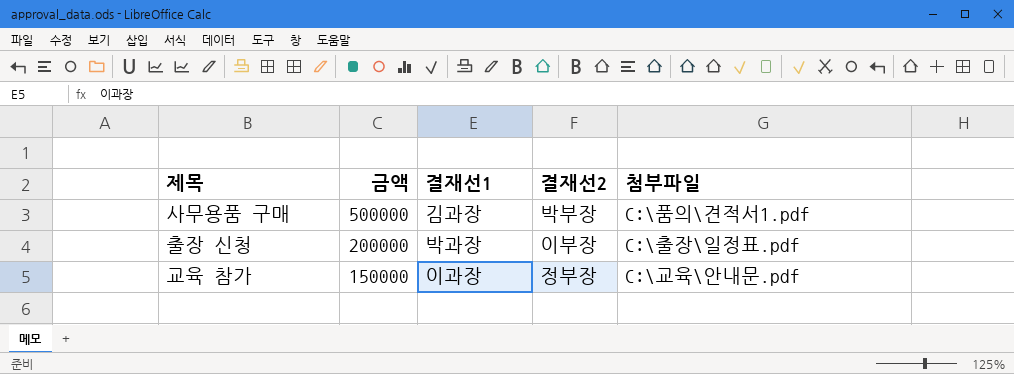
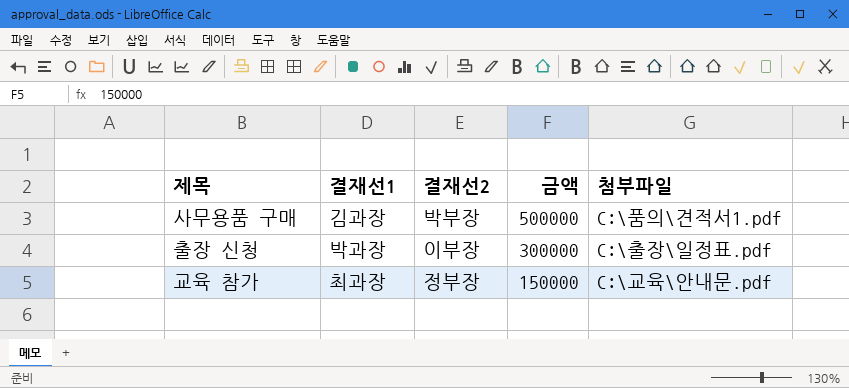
column 금액 | position: 2 -> 4
출장 신청 | 금액: 200000 -> 300000
교육 참가 | 결재선1: 이과장 -> 최과장

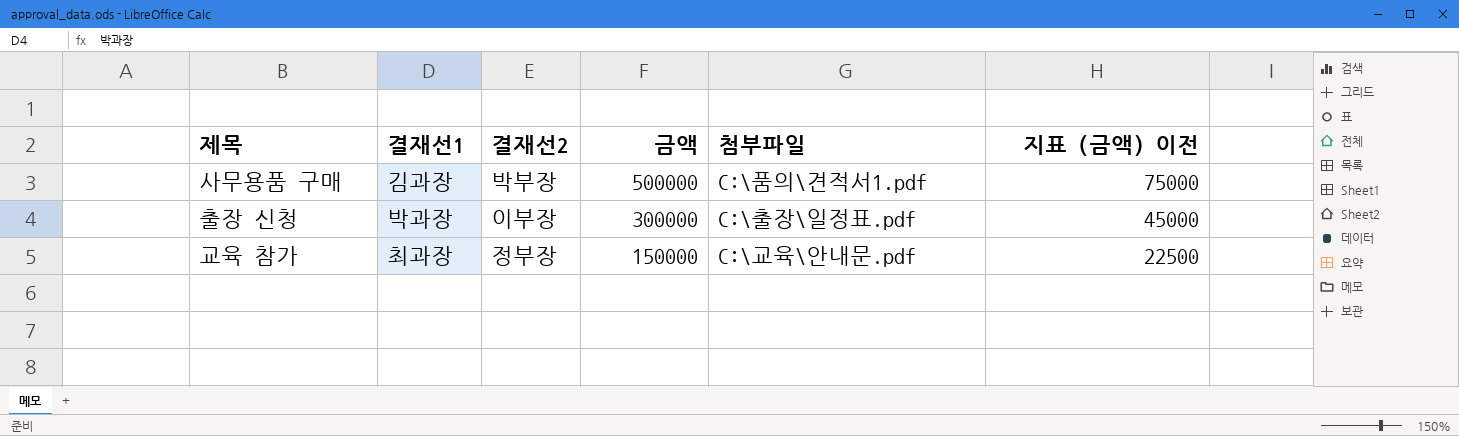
column 지표 (금액) 이전 | formula: none -> [금액] * 0.15

